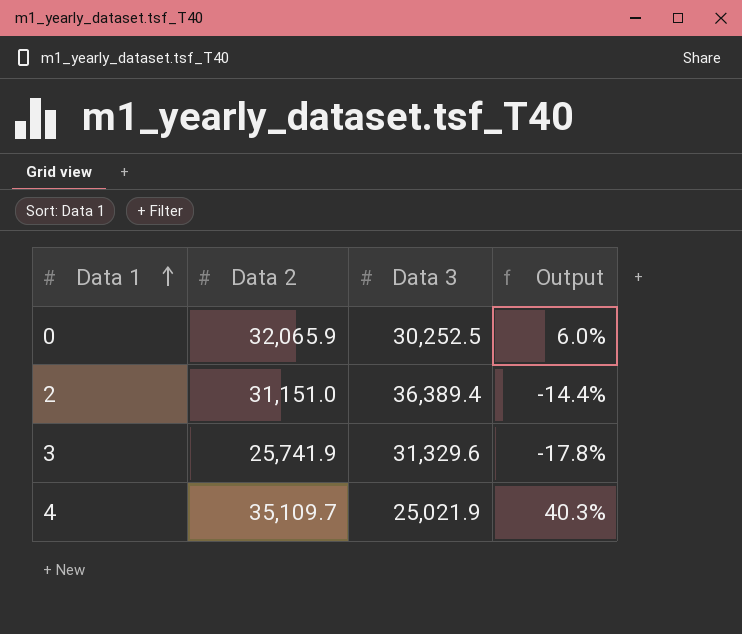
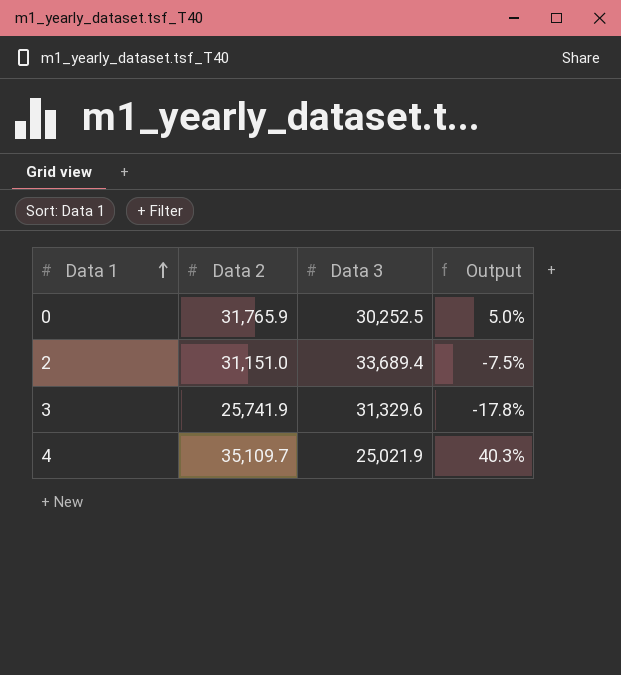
0 | Data 2: 32,065.9 -> 31,765.9
0 | Output: 6.0% -> 5.0%
2 | Data 3: 36,389.4 -> 33,689.4
2 | Output: -14.4% -> -7.5%

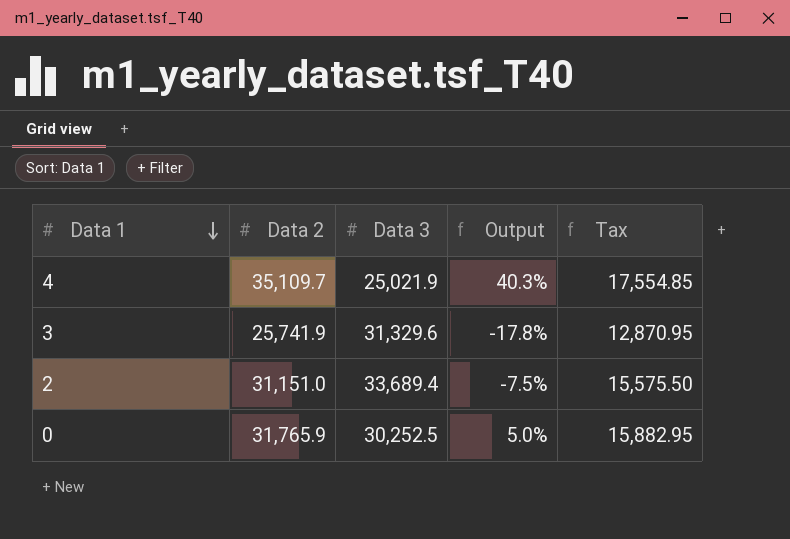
row order: Data 1 ascending -> Data 1 descending
column Tax | formula: none -> [Data 2] * 0.5

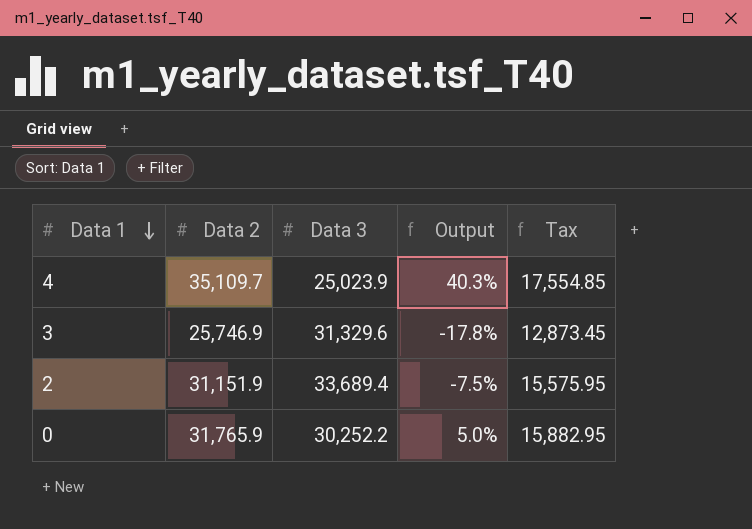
4 | Data 3: 25,021.9 -> 25,023.9
3 | Data 2: 25,741.9 -> 25,746.9
3 | Tax: 12,870.95 -> 12,873.45
2 | Data 2: 31,151.0 -> 31,151.9
2 | Tax: 15,575.50 -> 15,575.95
0 | Data 3: 30,252.5 -> 30,252.2

